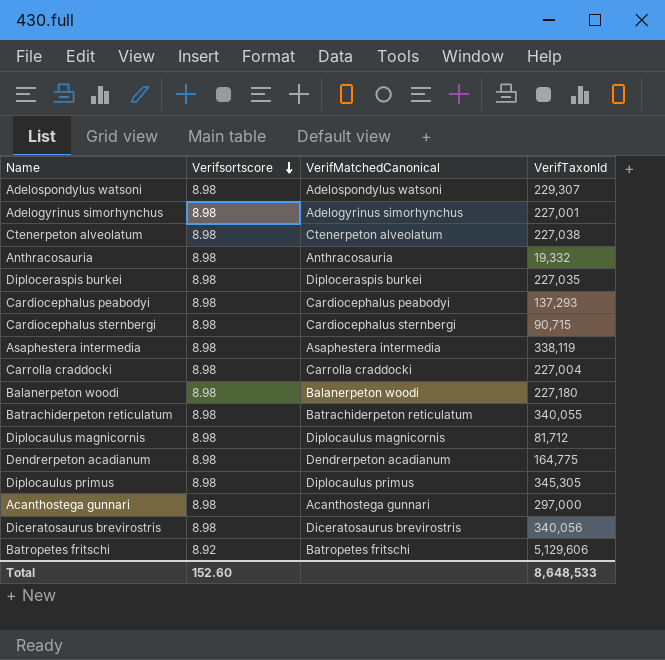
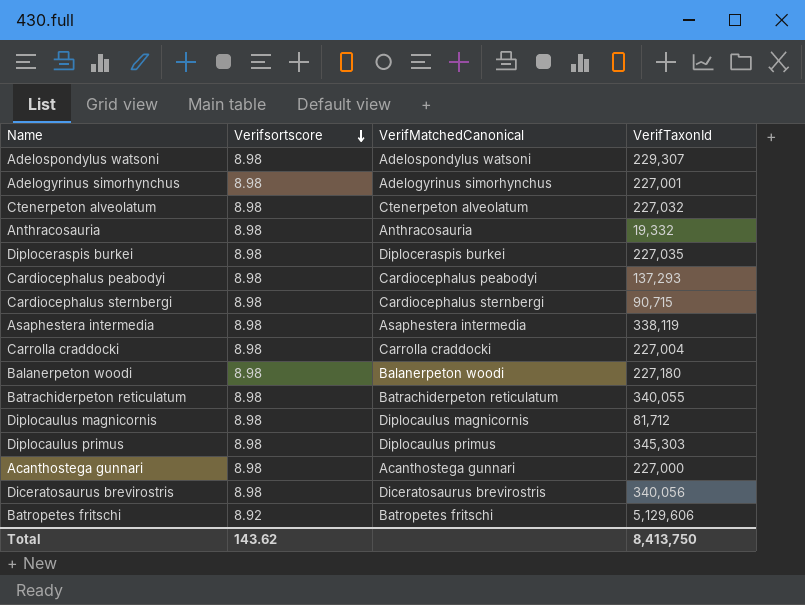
row Dendrerpeton acadianum: 8.98 | Dendrerpeton acadianum | 164,775 -> none
Ctenerpeton alveolatum | VerifTaxonId: 227,038 -> 227,032
Diplocaulus primus | VerifTaxonId: 345,305 -> 345,303
Acanthostega gunnari | VerifTaxonId: 297,000 -> 227,000
Total | Verifsortscore: 152.60 -> 143.62
Total | VerifTaxonId: 8,648,533 -> 8,413,750

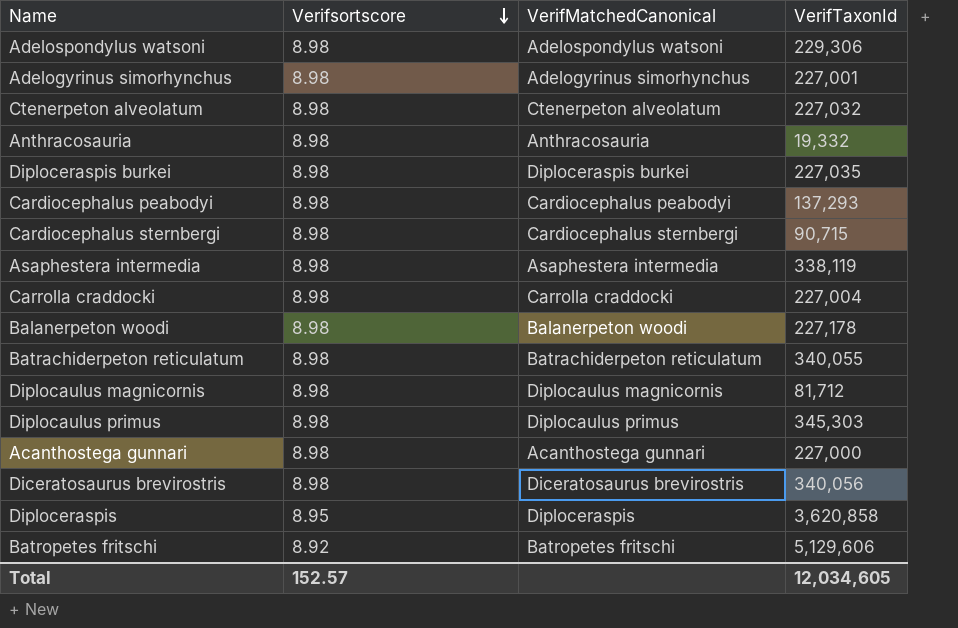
Adelospondylus watsoni | VerifTaxonId: 229,307 -> 229,306
Balanerpeton woodi | VerifTaxonId: 227,180 -> 227,178
row Diploceraspis: none -> 8.95 | Diploceraspis | 3,620,858
Total | Verifsortscore: 143.62 -> 152.57
Total | VerifTaxonId: 8,413,750 -> 12,034,605

